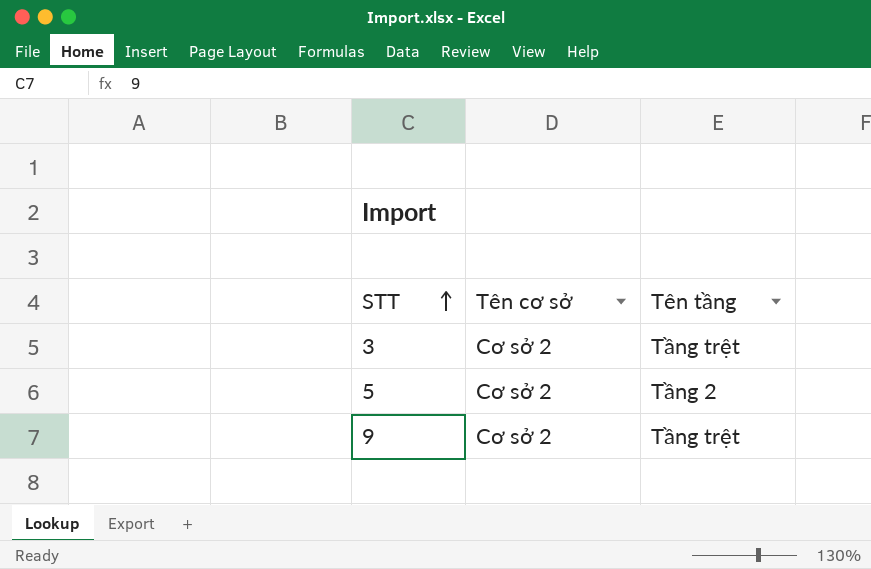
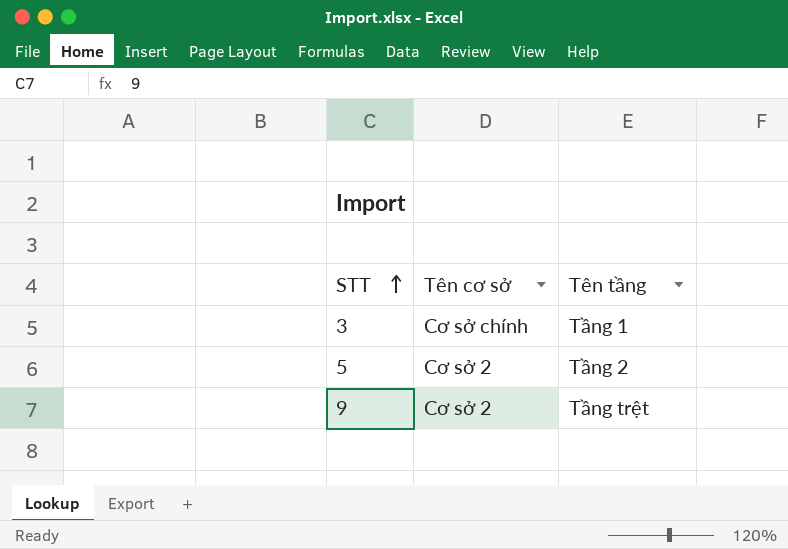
3 | Tên cơ sở: Cơ sở 2 -> Cơ sở chính
3 | Tên tầng: Tầng trệt -> Tầng 1

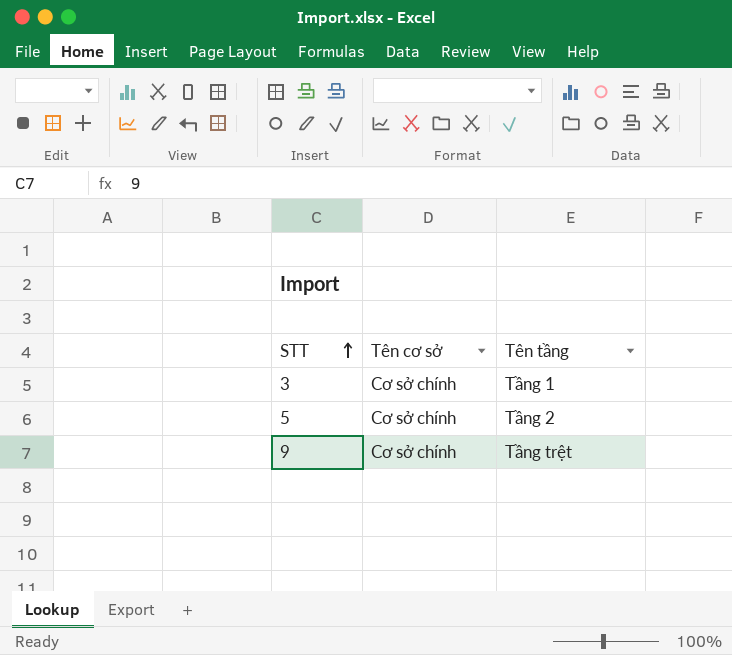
5 | Tên cơ sở: Cơ sở 2 -> Cơ sở chính
9 | Tên cơ sở: Cơ sở 2 -> Cơ sở chính

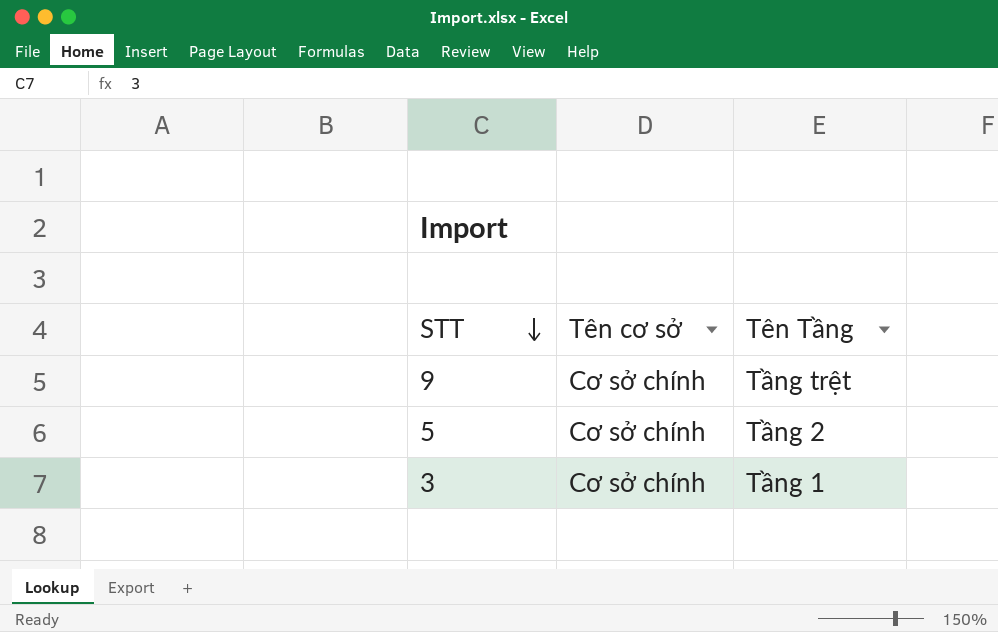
row order: STT ascending -> STT descending
column name: Tên tầng -> Tên Tầng

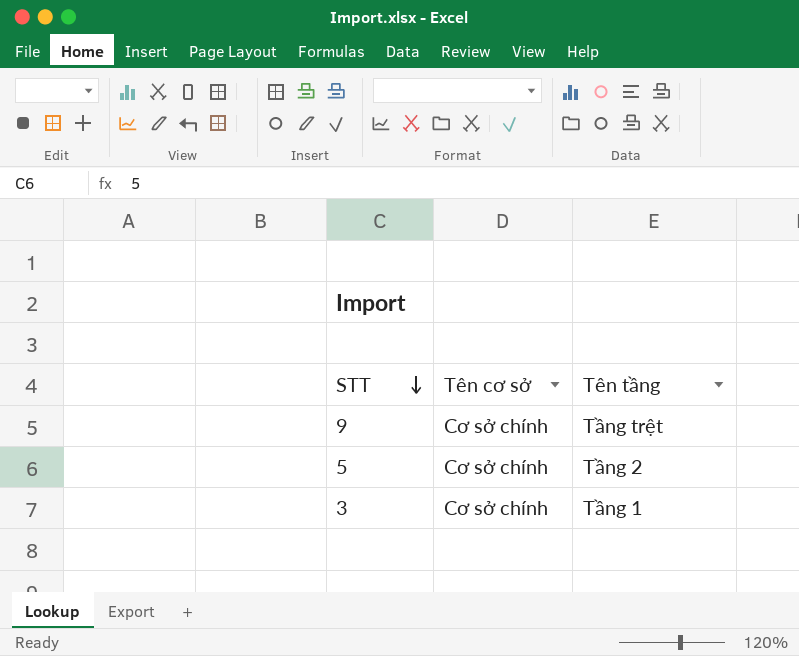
column name: Tên Tầng -> Tên tầng

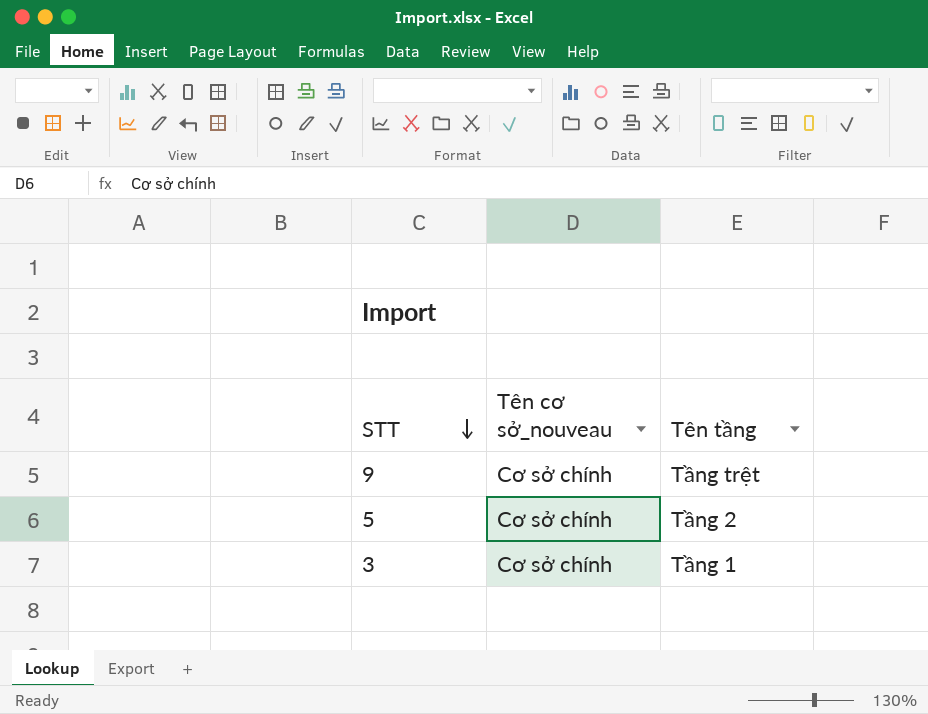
column name: Tên cơ sở -> Tên cơ sở_nouveau

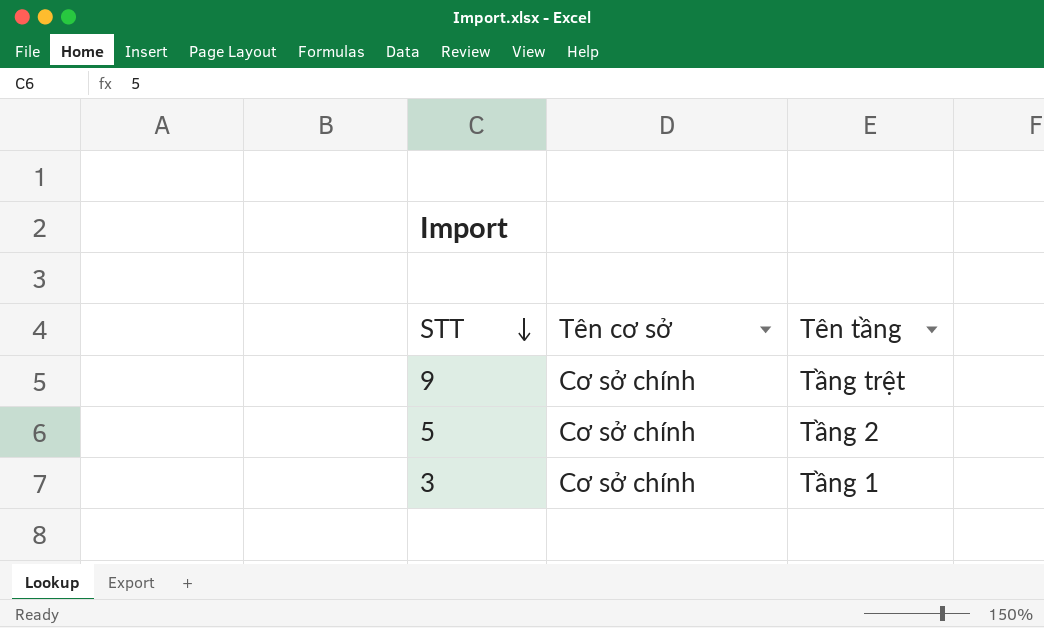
column name: Tên cơ sở_nouveau -> Tên cơ sở

